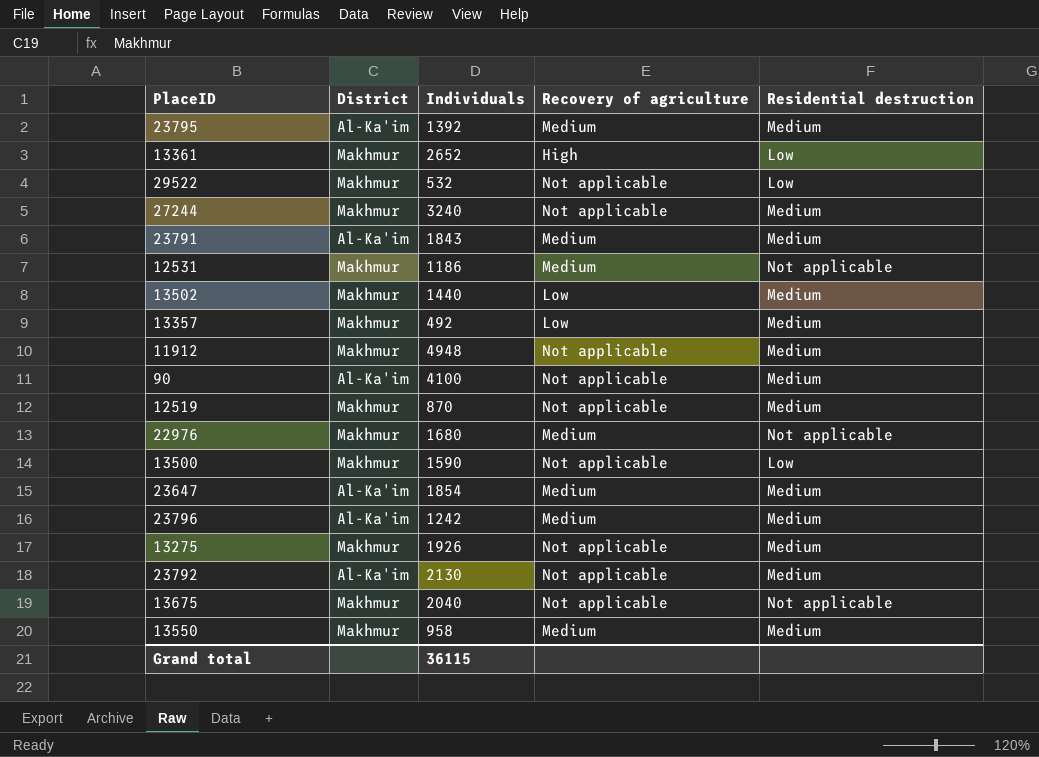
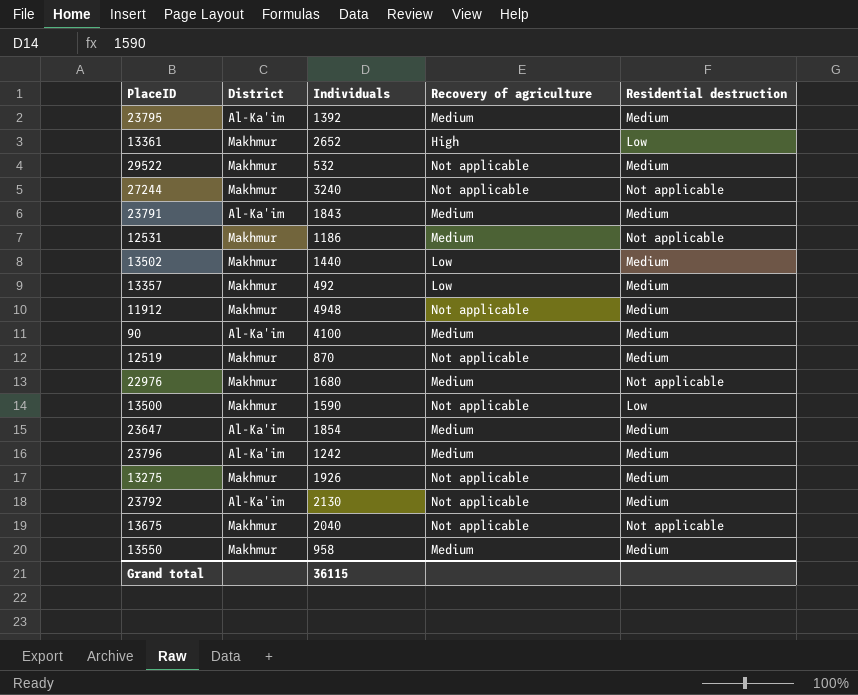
29522 | Residential destruction: Low -> Medium
27244 | Residential destruction: Medium -> Not applicable
90 | Recovery of agriculture: Not applicable -> Medium

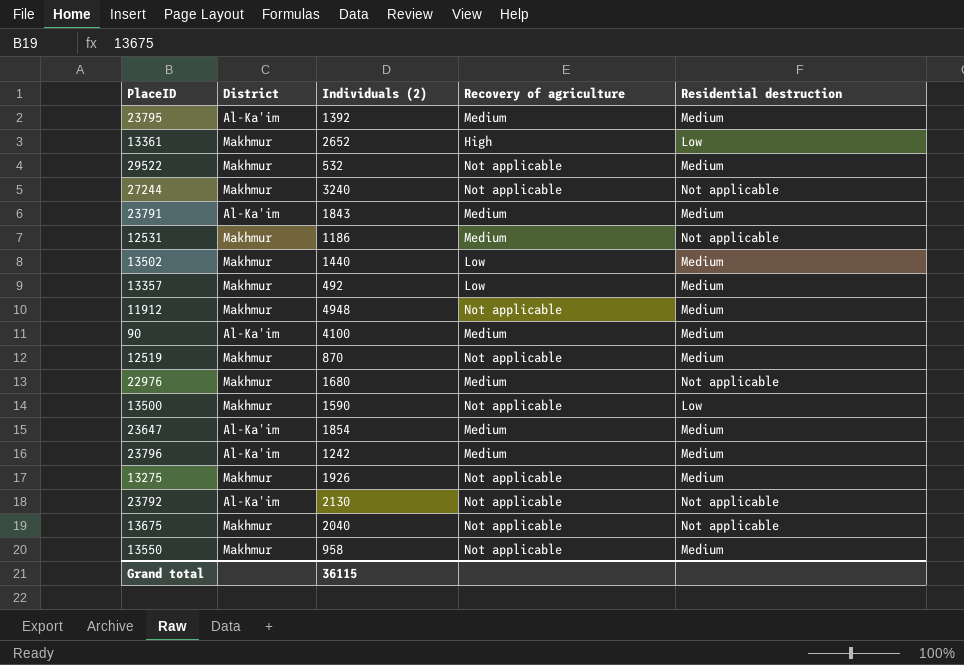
column name: Individuals -> Individuals (2)
23792 | Residential destruction: Medium -> Not applicable
13550 | Recovery of agriculture: Medium -> Not applicable

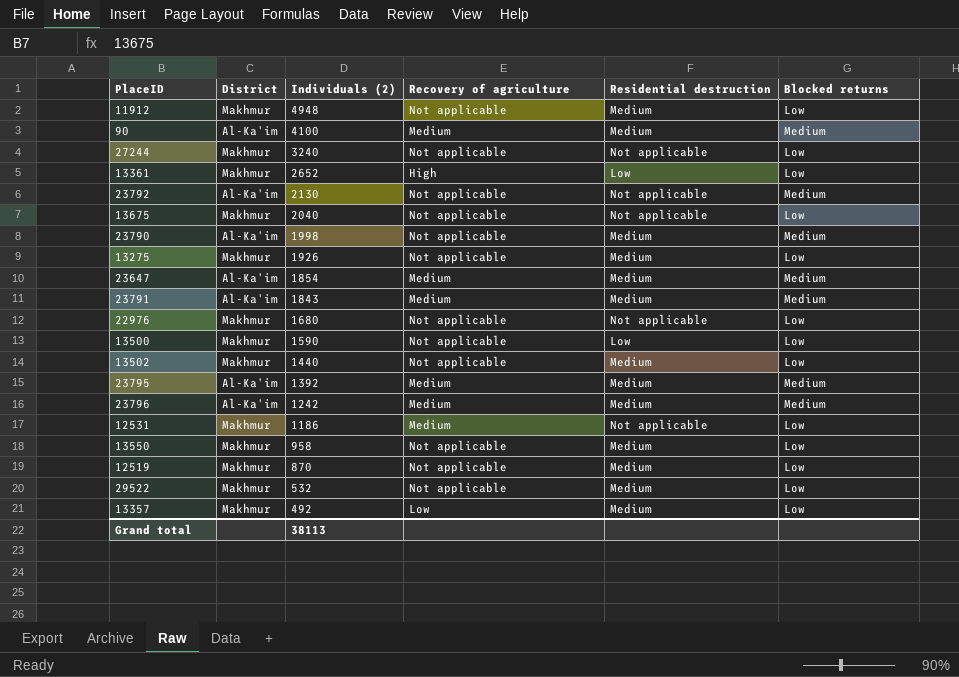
row order: none -> Individuals (2) descending
column Blocked returns | position: none -> 6
row 23790: none -> Al-Ka'im | 1998 | Not applicable | Medium | Medium
22976 | Recovery of agriculture: Medium -> Not applicable
13502 | Recovery of agriculture: Low -> Not applicable
Grand total | Individuals (2): 36115 -> 38113

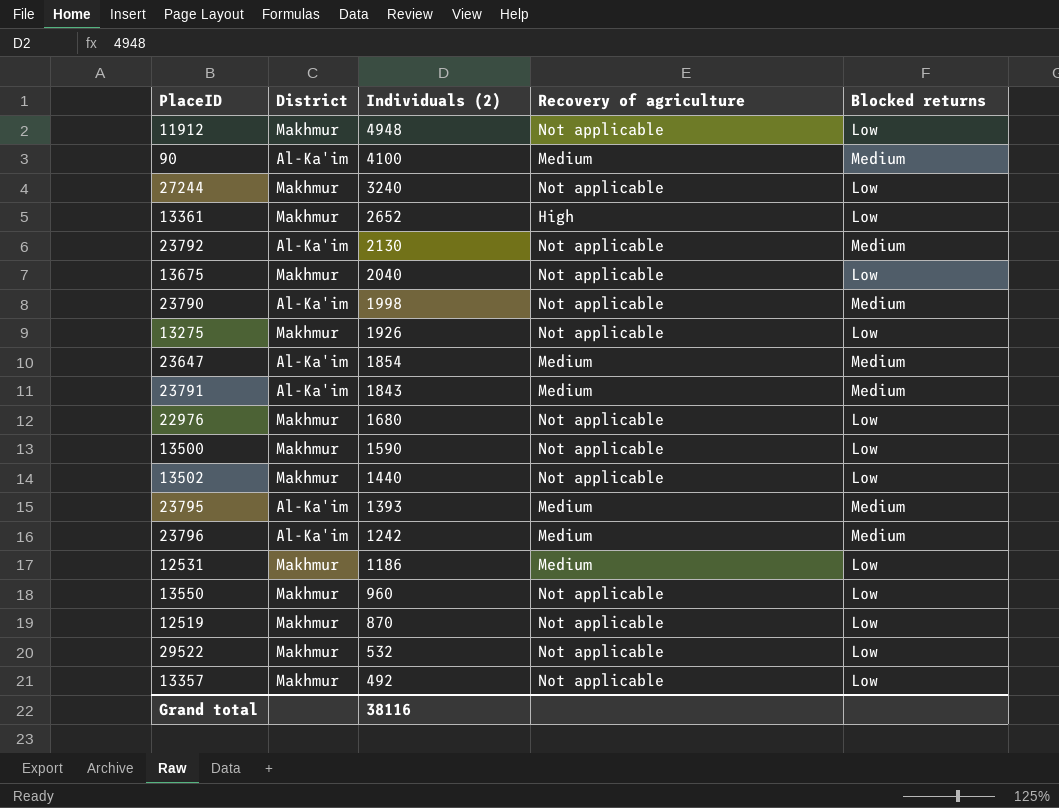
column Residential destruction | position: 5 -> none
23795 | Individuals (2): 1392 -> 1393
13550 | Individuals (2): 958 -> 960
13357 | Recovery of agriculture: Low -> Not applicable
Grand total | Individuals (2): 38113 -> 38116

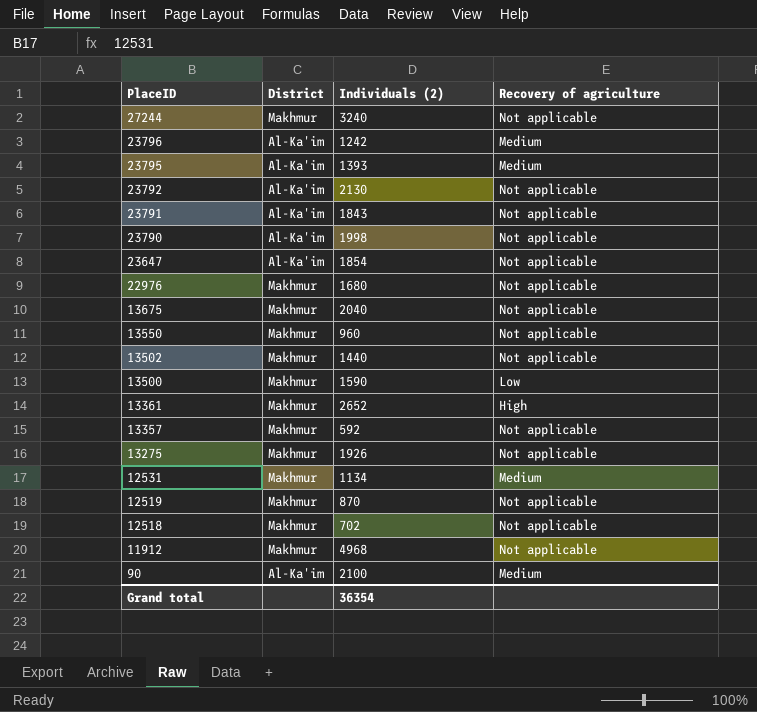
row order: Individuals (2) descending -> PlaceID descending
column Blocked returns | position: 5 -> none
row 29522: Makhmur | 532 | Not applicable | Low -> none
23791 | Recovery of agriculture: Medium -> Not applicable
23647 | Recovery of agriculture: Medium -> Not applicable
13500 | Recovery of agriculture: Not applicable -> Low
13357 | Individuals (2): 492 -> 592
12531 | Individuals (2): 1186 -> 1134
row 12518: none -> Makhmur | 702 | Not applicable
11912 | Individuals (2): 4948 -> 4968
90 | Individuals (2): 4100 -> 2100
Grand total | Individuals (2): 38116 -> 36354

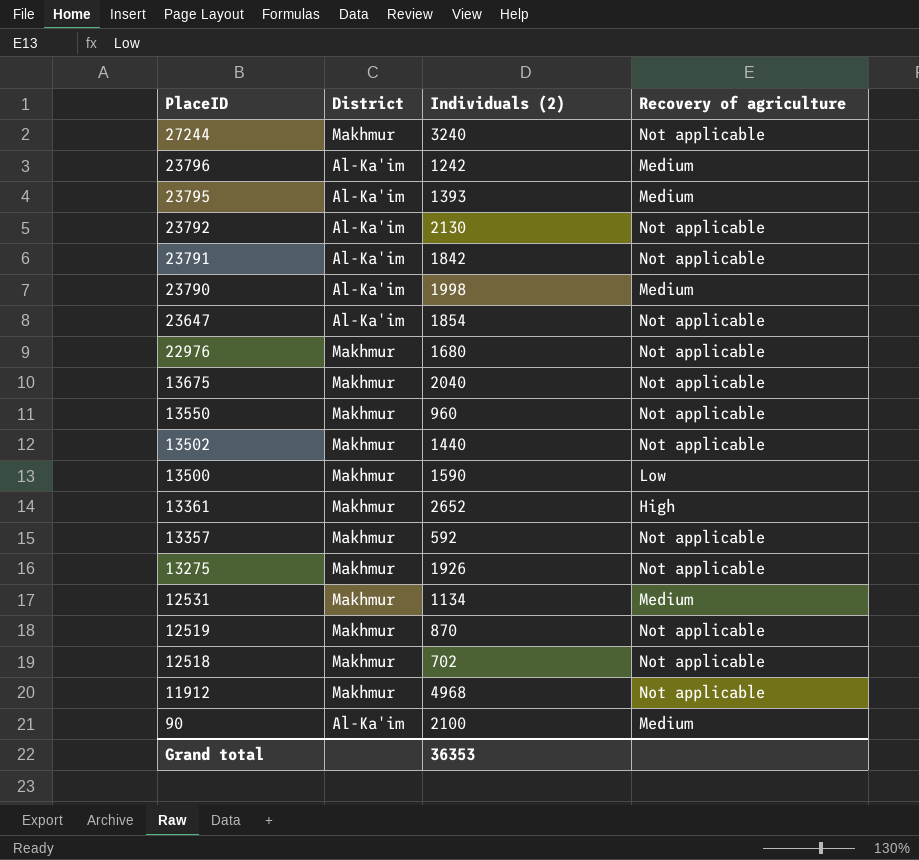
23791 | Individuals (2): 1843 -> 1842
23790 | Recovery of agriculture: Not applicable -> Medium
Grand total | Individuals (2): 36354 -> 36353

